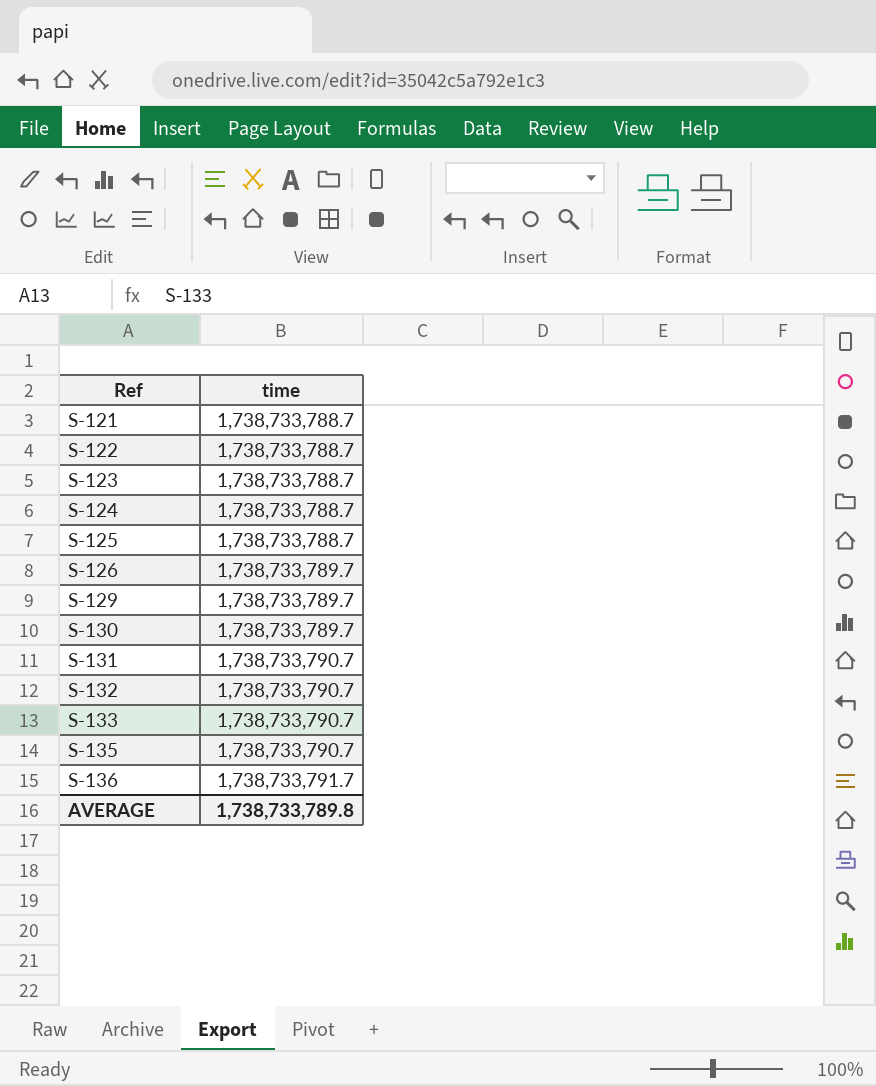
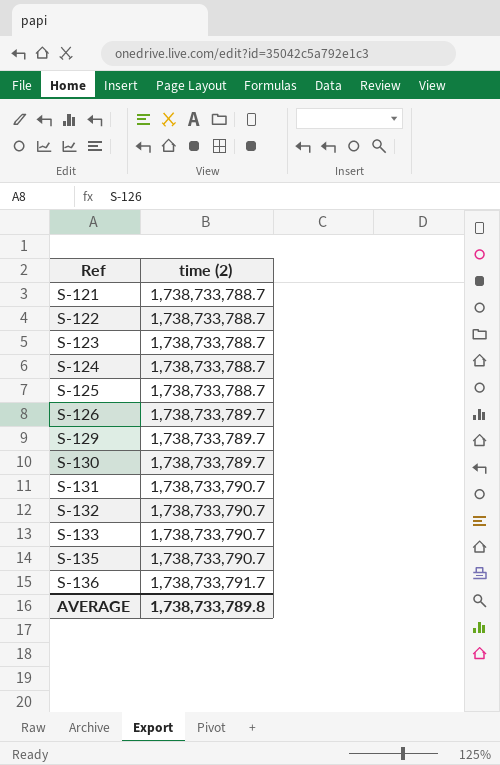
column name: time -> time (2)

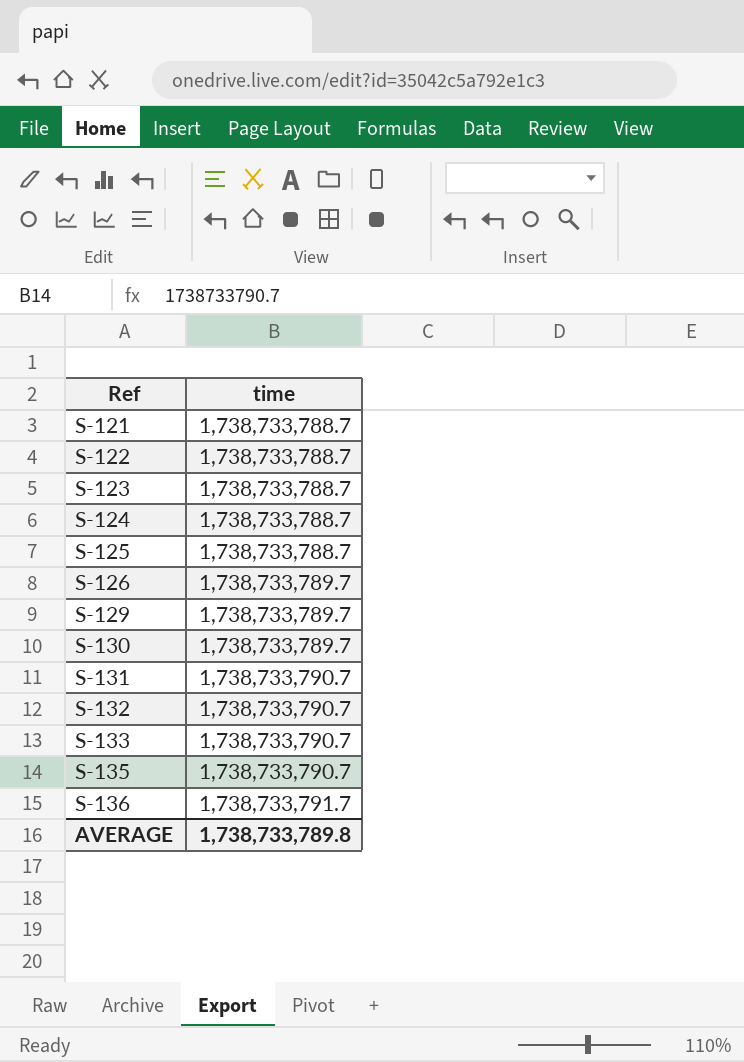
column name: time (2) -> time

